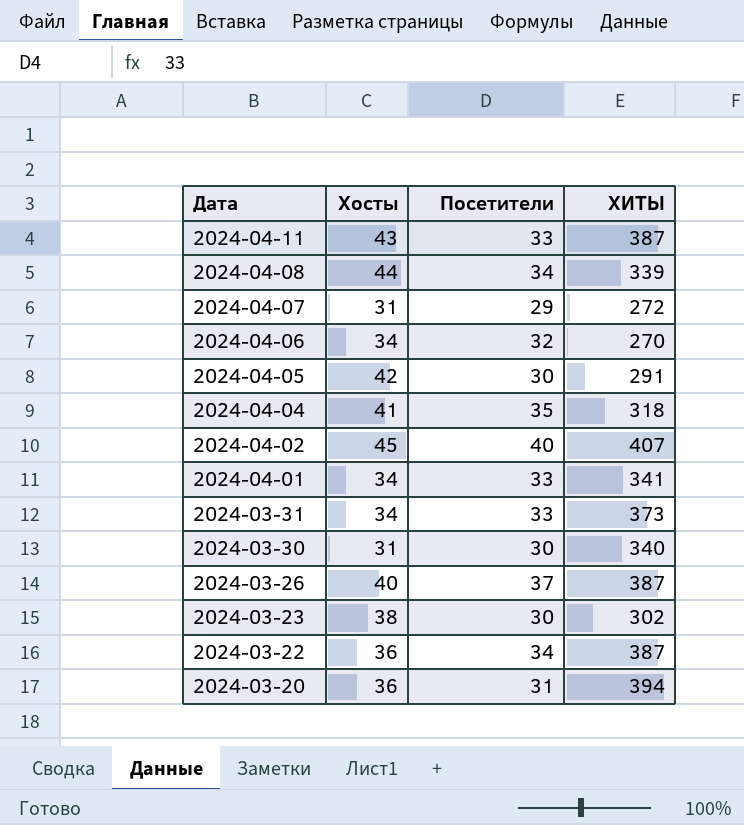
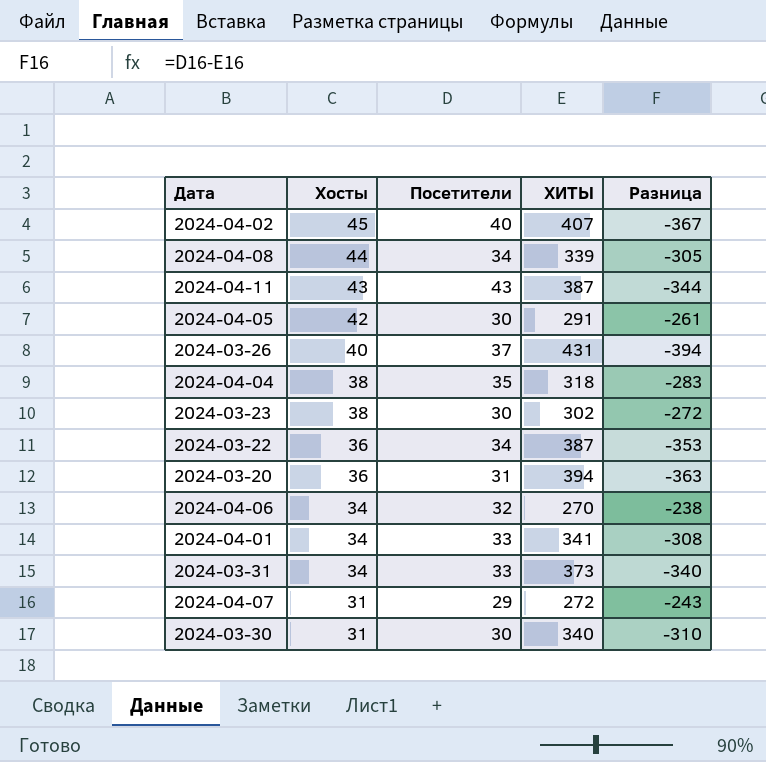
row order: Дата descending -> Хосты descending
column Разница | formula: none -> [Посетители] - [ХИТЫ]
2024-04-11 | Посетители: 33 -> 43
2024-03-26 | ХИТЫ: 387 -> 431
2024-04-04 | Хосты: 41 -> 38

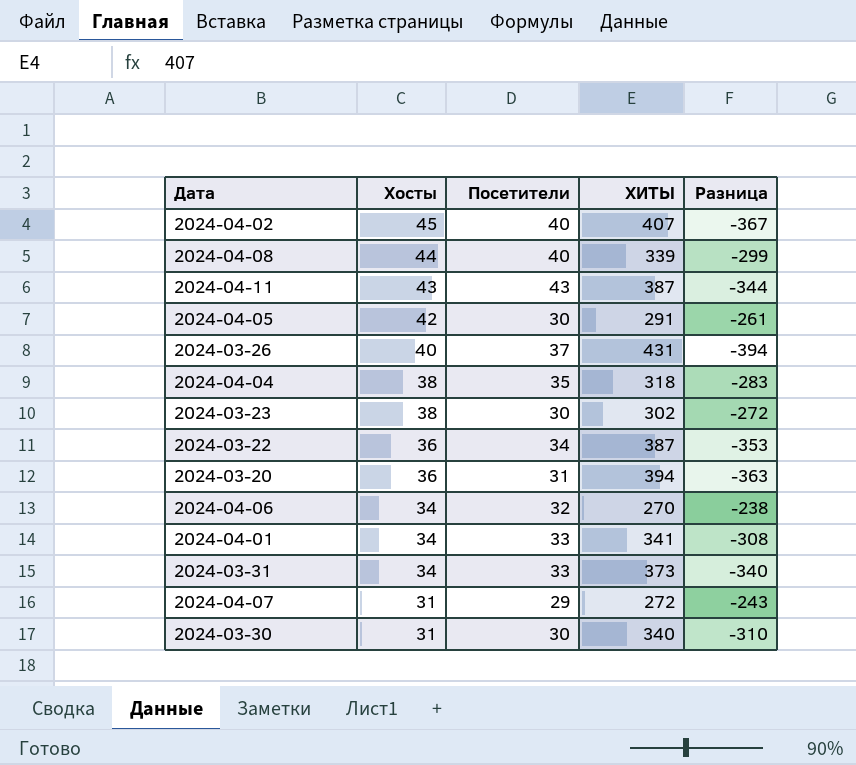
2024-04-08 | Посетители: 34 -> 40
2024-04-08 | Разница: -305 -> -299

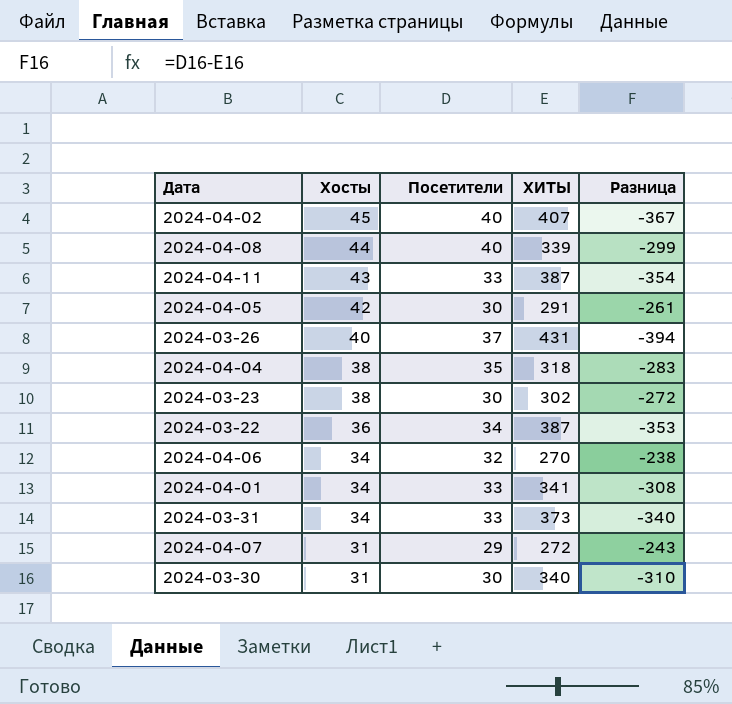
row 2024-03-20: 36 | 31 | 394 | -363 -> none
2024-04-11 | Посетители: 43 -> 33
2024-04-11 | Разница: -344 -> -354

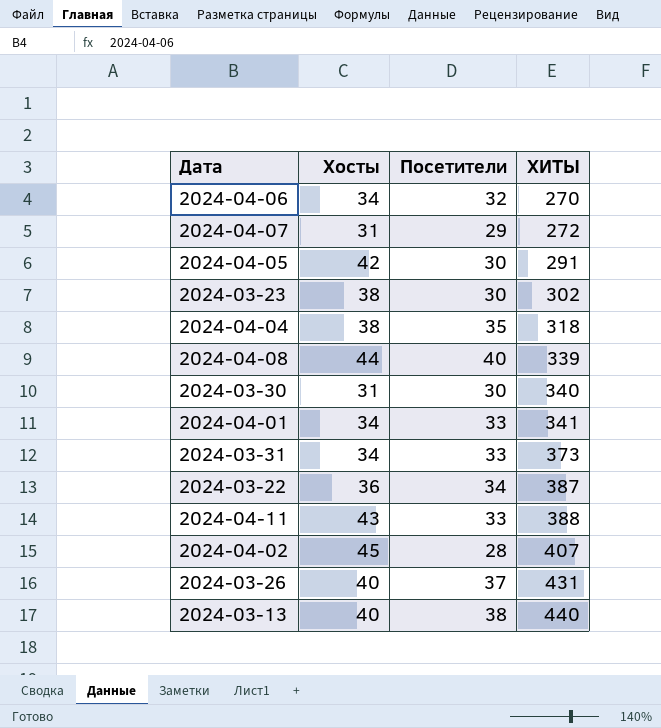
row order: Хосты descending -> ХИТЫ ascending
column Разница | formula: [Посетители] - [ХИТЫ] -> none
2024-04-11 | ХИТЫ: 387 -> 388
2024-04-02 | Посетители: 40 -> 28
row 2024-03-13: none -> 40 | 38 | 440

